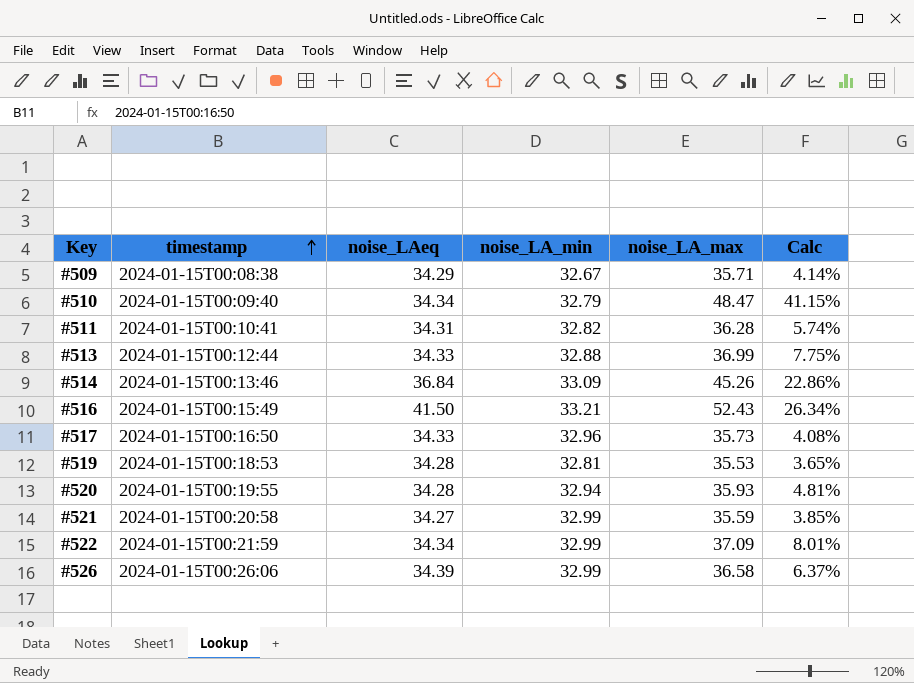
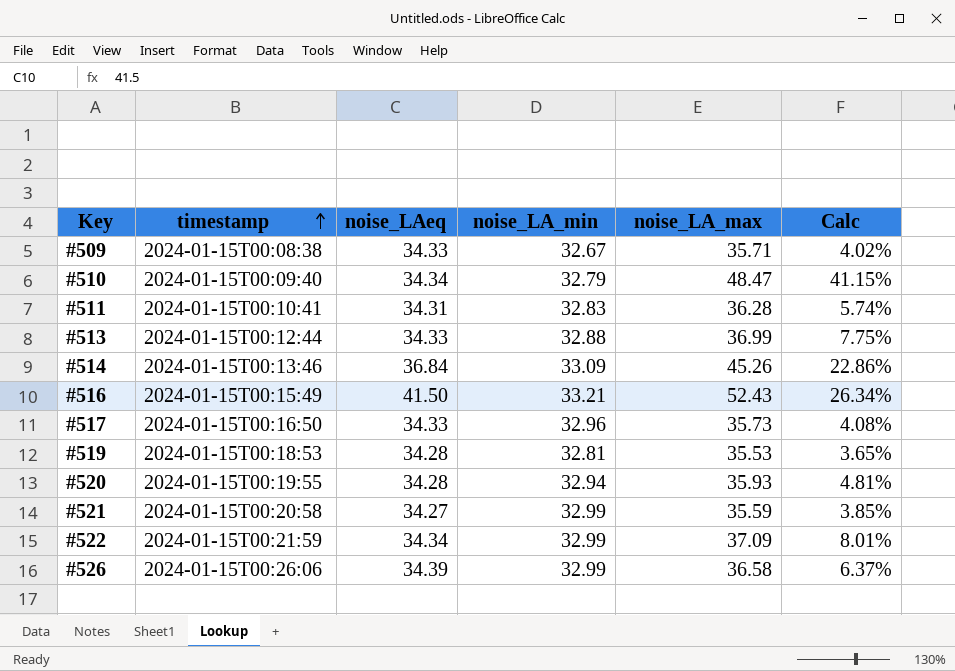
#509 | noise_LAeq: 34.29 -> 34.33
#509 | Calc: 4.14% -> 4.02%
#511 | noise_LA_min: 32.82 -> 32.83

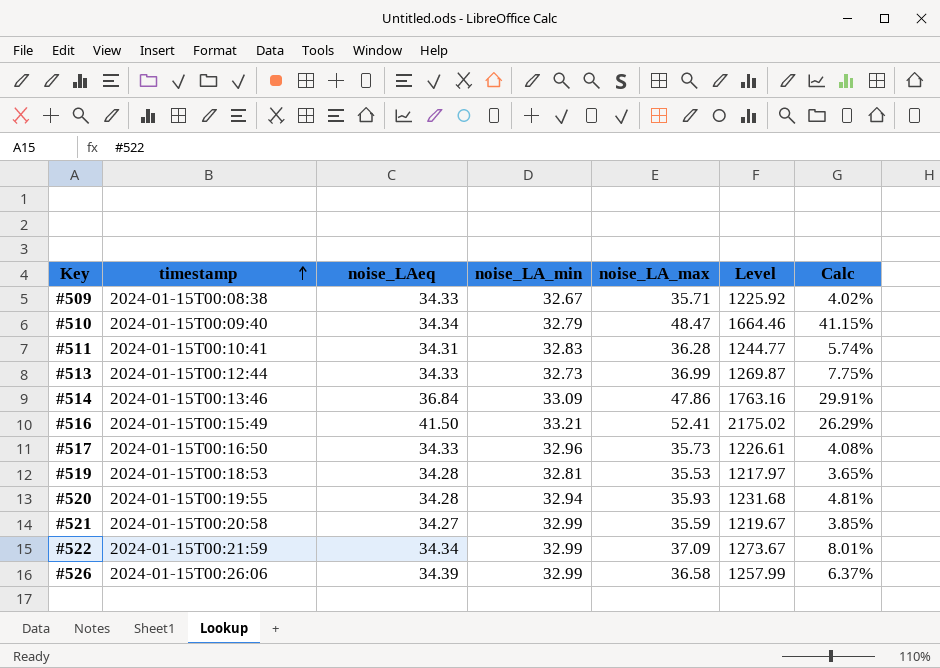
column Level | formula: none -> [noise_LAeq] * [noise_LA_max]
#513 | noise_LA_min: 32.88 -> 32.73
#514 | noise_LA_max: 45.26 -> 47.86
#514 | Calc: 22.86% -> 29.91%
#516 | noise_LA_max: 52.43 -> 52.41
#516 | Calc: 26.34% -> 26.29%

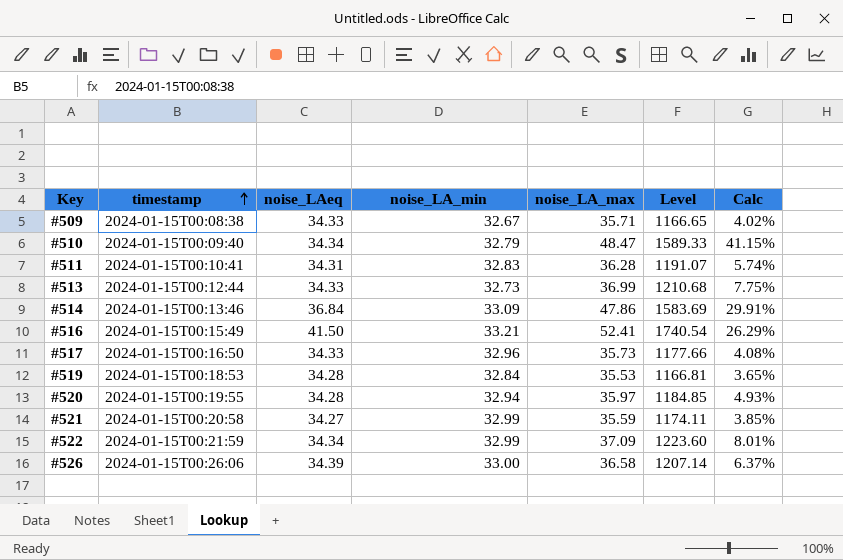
column Level | formula: [noise_LAeq] * [noise_LA_max] -> [noise_LA_min] * [noise_LA_max]
#519 | noise_LA_min: 32.81 -> 32.84
#520 | noise_LA_max: 35.93 -> 35.97
#520 | Calc: 4.81% -> 4.93%
#526 | noise_LA_min: 32.99 -> 33.00

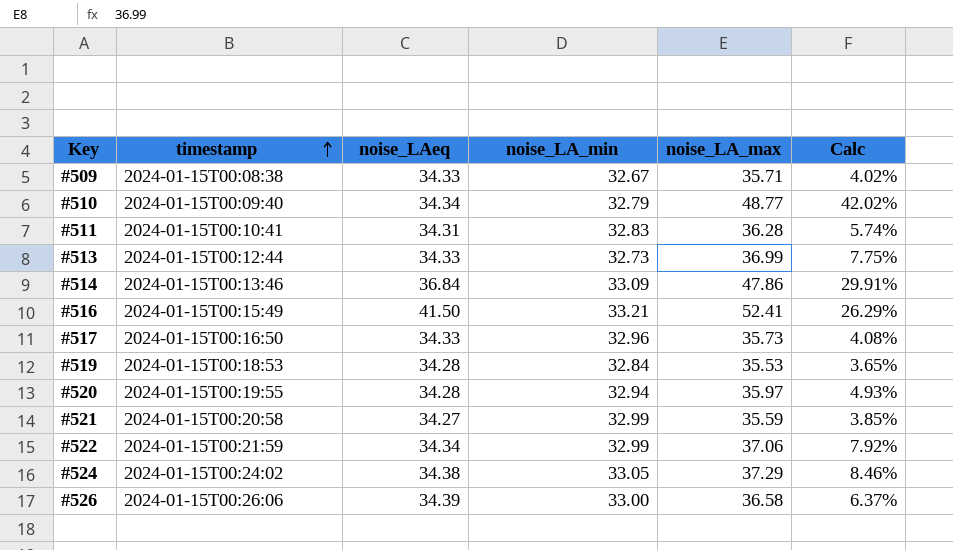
column Level | formula: [noise_LA_min] * [noise_LA_max] -> none
#510 | noise_LA_max: 48.47 -> 48.77
#510 | Calc: 41.15% -> 42.02%
#522 | noise_LA_max: 37.09 -> 37.06
#522 | Calc: 8.01% -> 7.92%
row #524: none -> 2024-01-15T00:24:02 | 34.38 | 33.05 | 37.29 | 8.46%

